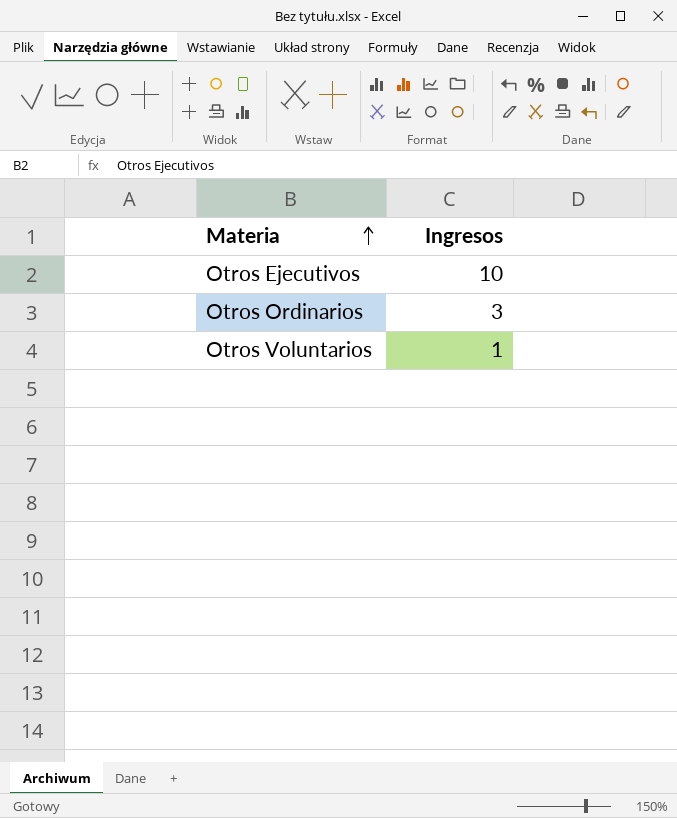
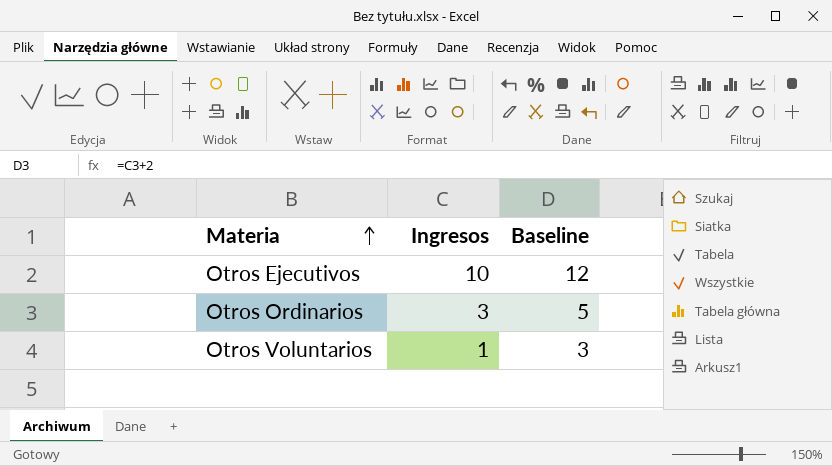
column Baseline | formula: none -> [Ingresos] + 2

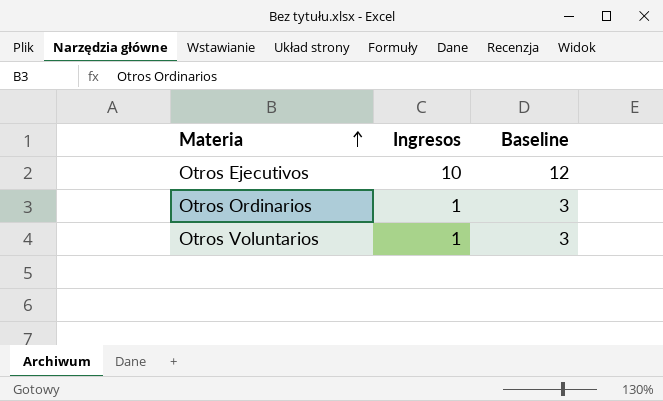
Otros Ordinarios | Ingresos: 3 -> 1
Otros Ordinarios | Baseline: 5 -> 3

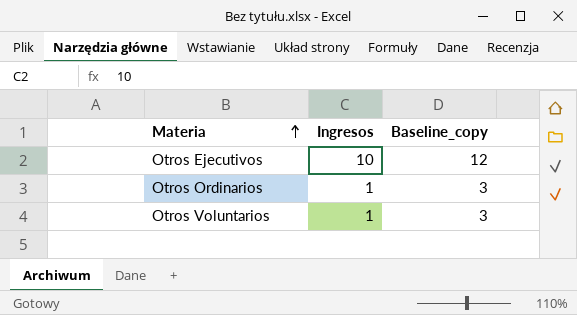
column name: Baseline -> Baseline_copy

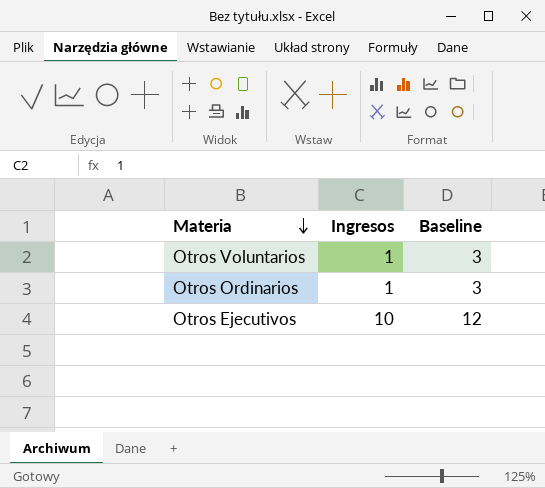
row order: Materia ascending -> Materia descending
column name: Baseline_copy -> Baseline

